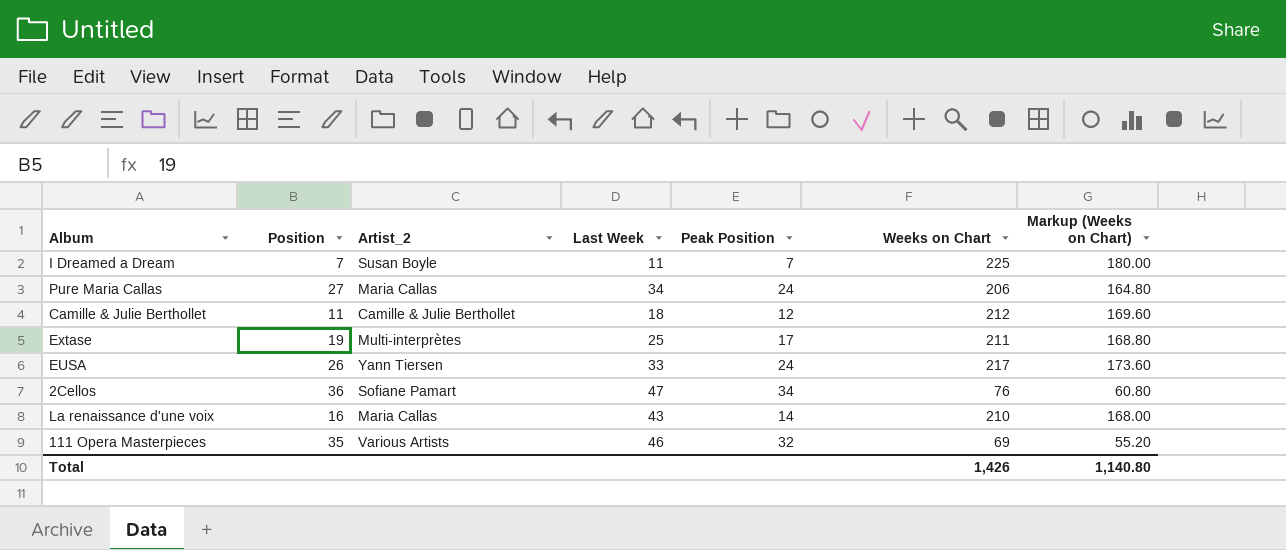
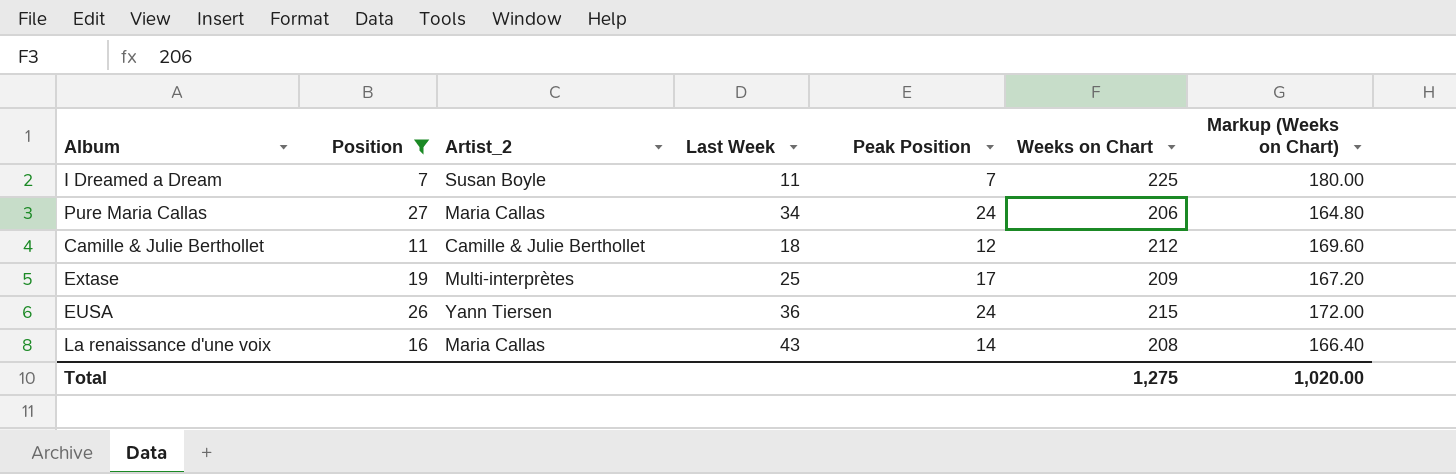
filter: none -> Position <= 27
Extase | Weeks on Chart: 211 -> 209
Extase | Markup (Weeks on Chart): 168.80 -> 167.20
EUSA | Last Week: 33 -> 36
EUSA | Weeks on Chart: 217 -> 215
EUSA | Markup (Weeks on Chart): 173.60 -> 172.00
La renaissance d'une voix | Weeks on Chart: 210 -> 208
La renaissance d'une voix | Markup (Weeks on Chart): 168.00 -> 166.40
Total | Weeks on Chart: 1,426 -> 1,275
Total | Markup (Weeks on Chart): 1,140.80 -> 1,020.00

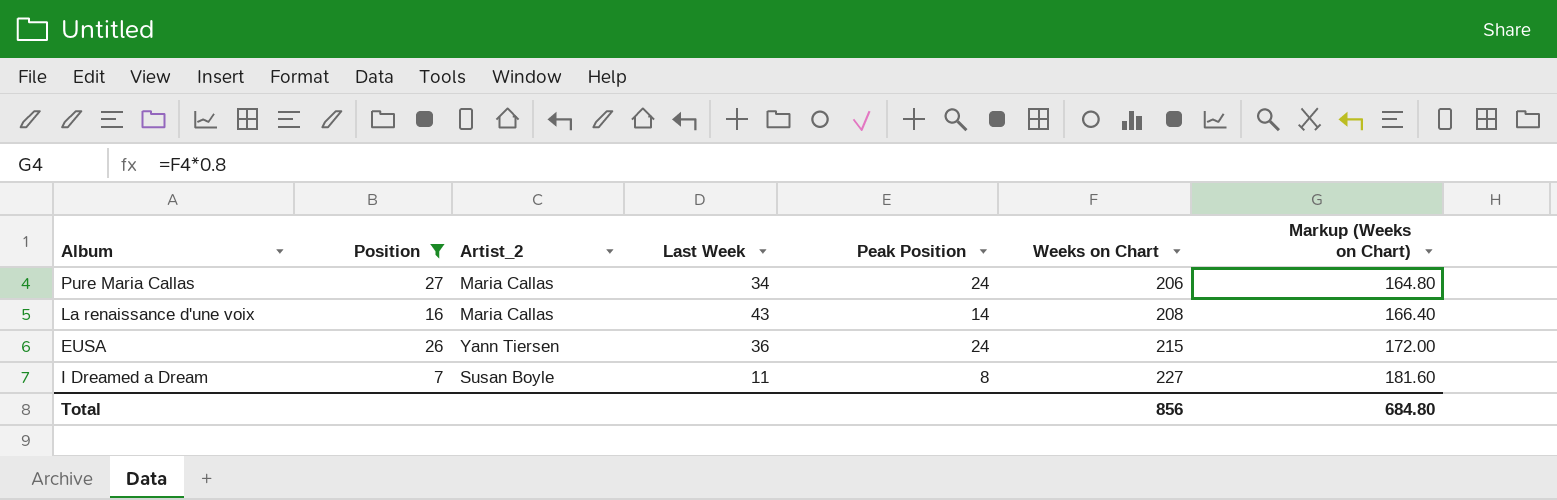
row order: none -> Weeks on Chart ascending
row Camille & Julie Berthollet: 11 | Camille & Julie Berthollet | 18 | 12 | 212 | 169.60 -> none
row Extase: 19 | Multi-interprètes | 25 | 17 | 209 | 167.20 -> none
I Dreamed a Dream | Peak Position: 7 -> 8
I Dreamed a Dream | Weeks on Chart: 225 -> 227
I Dreamed a Dream | Markup (Weeks on Chart): 180.00 -> 181.60
Total | Weeks on Chart: 1,275 -> 856
Total | Markup (Weeks on Chart): 1,020.00 -> 684.80

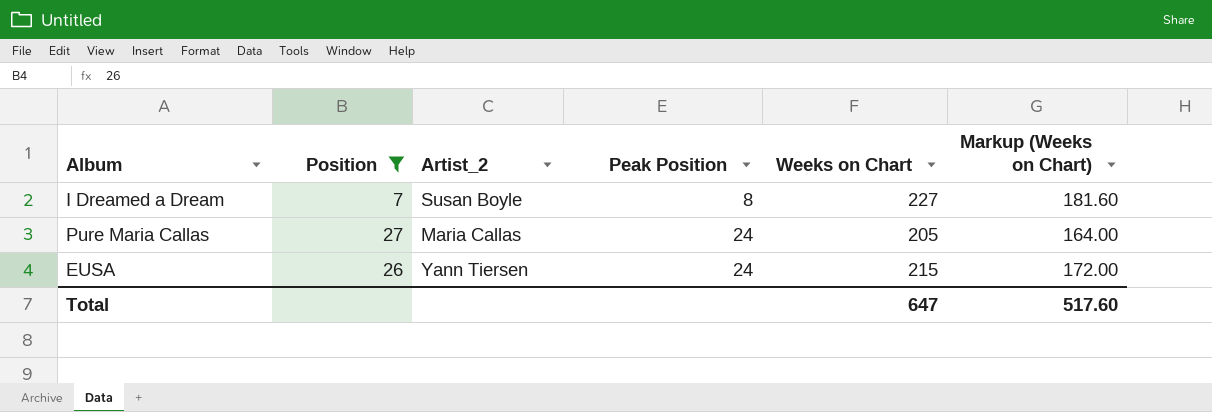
row order: Weeks on Chart ascending -> Peak Position ascending
column Last Week | position: 4 -> none
row La renaissance d'une voix: 16 | Maria Callas | 43 | 14 | 208 | 166.40 -> none
Pure Maria Callas | Weeks on Chart: 206 -> 205
Pure Maria Callas | Markup (Weeks on Chart): 164.80 -> 164.00
Total | Weeks on Chart: 856 -> 647
Total | Markup (Weeks on Chart): 684.80 -> 517.60

